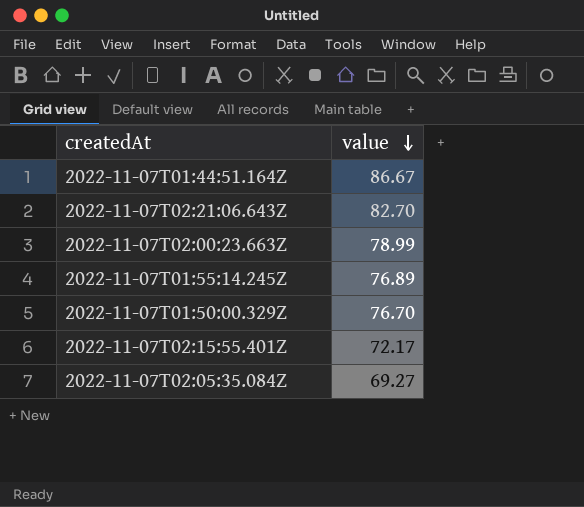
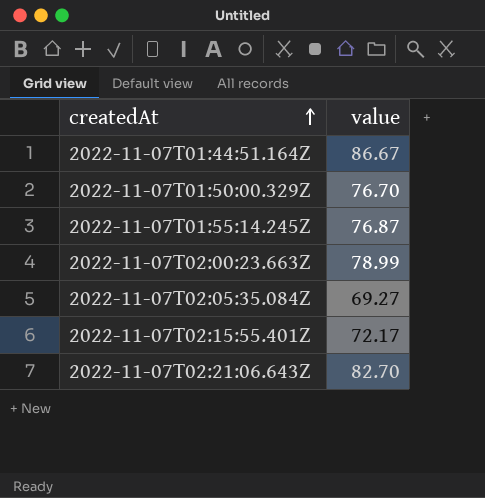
row order: value descending -> createdAt ascending
2022-11-07T01:55:14.245Z | value: 76.89 -> 76.87

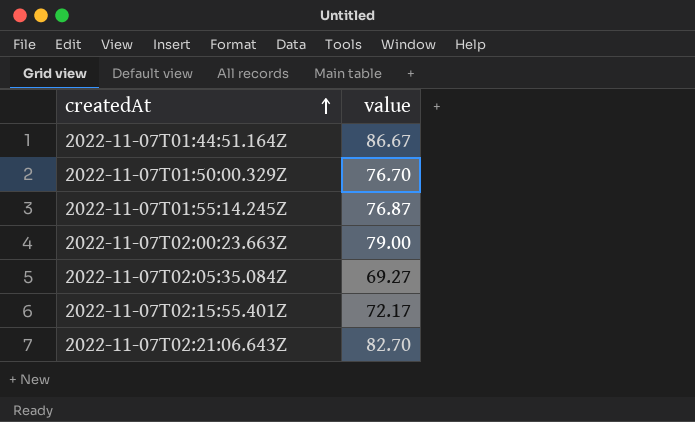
2022-11-07T02:00:23.663Z | value: 78.99 -> 79.00

